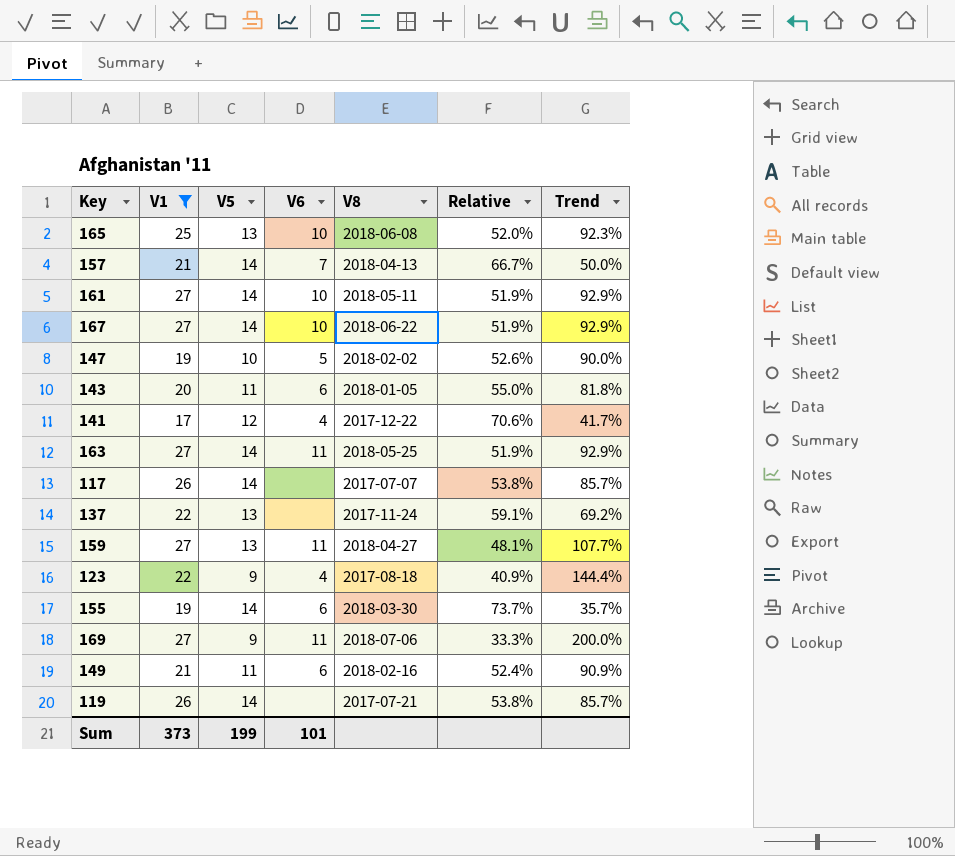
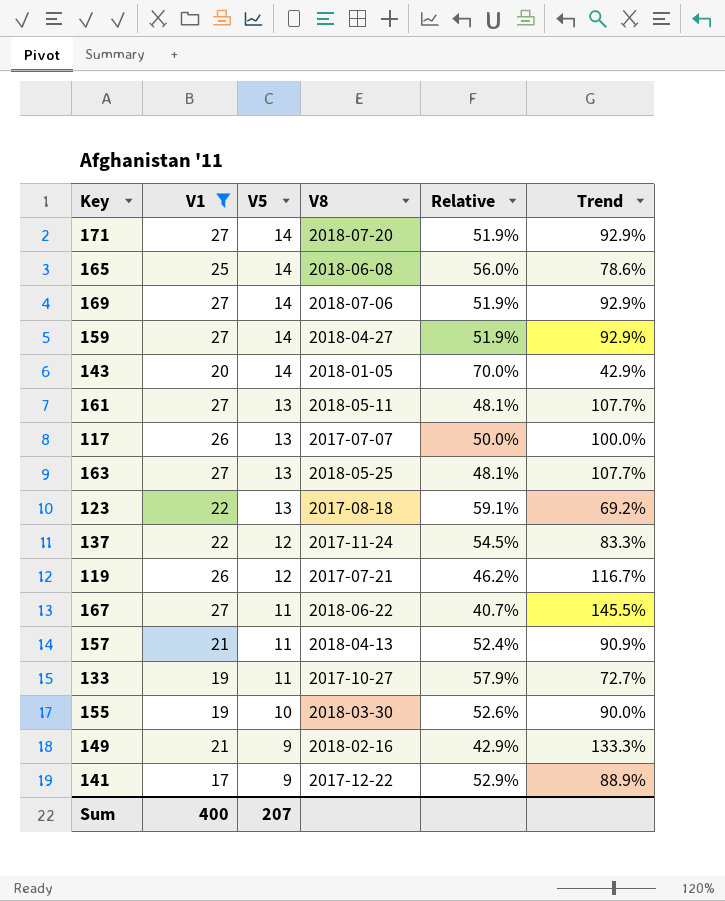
row order: none -> V5 descending
column V6 | position: 4 -> none
row 147: 19 | 10 | 5 | 2018-02-02 | 52.6% | 90.0% -> none
row 171: none -> 27 | 14 | 2018-07-20 | 51.9% | 92.9%
165 | V5: 13 -> 14
165 | Relative: 52.0% -> 56.0%
165 | Trend: 92.3% -> 78.6%
169 | V5: 9 -> 14
169 | Relative: 33.3% -> 51.9%
169 | Trend: 200.0% -> 92.9%
159 | V5: 13 -> 14
159 | Relative: 48.1% -> 51.9%
159 | Trend: 107.7% -> 92.9%
143 | V5: 11 -> 14
143 | Relative: 55.0% -> 70.0%
143 | Trend: 81.8% -> 42.9%
161 | V5: 14 -> 13
161 | Relative: 51.9% -> 48.1%
161 | Trend: 92.9% -> 107.7%
117 | V5: 14 -> 13
117 | Relative: 53.8% -> 50.0%
117 | Trend: 85.7% -> 100.0%
163 | V5: 14 -> 13
163 | Relative: 51.9% -> 48.1%
163 | Trend: 92.9% -> 107.7%
123 | V5: 9 -> 13
123 | Relative: 40.9% -> 59.1%
123 | Trend: 144.4% -> 69.2%
137 | V5: 13 -> 12
137 | Relative: 59.1% -> 54.5%
137 | Trend: 69.2% -> 83.3%
119 | V5: 14 -> 12
119 | Relative: 53.8% -> 46.2%
119 | Trend: 85.7% -> 116.7%
167 | V5: 14 -> 11
167 | Relative: 51.9% -> 40.7%
167 | Trend: 92.9% -> 145.5%
157 | V5: 14 -> 11
157 | Relative: 66.7% -> 52.4%
157 | Trend: 50.0% -> 90.9%
row 133: none -> 19 | 11 | 2017-10-27 | 57.9% | 72.7%
155 | V5: 14 -> 10
155 | Relative: 73.7% -> 52.6%
155 | Trend: 35.7% -> 90.0%
149 | V5: 11 -> 9
149 | Relative: 52.4% -> 42.9%
149 | Trend: 90.9% -> 133.3%
141 | V5: 12 -> 9
141 | Relative: 70.6% -> 52.9%
141 | Trend: 41.7% -> 88.9%
Sum | V1: 373 -> 400
Sum | V5: 199 -> 207

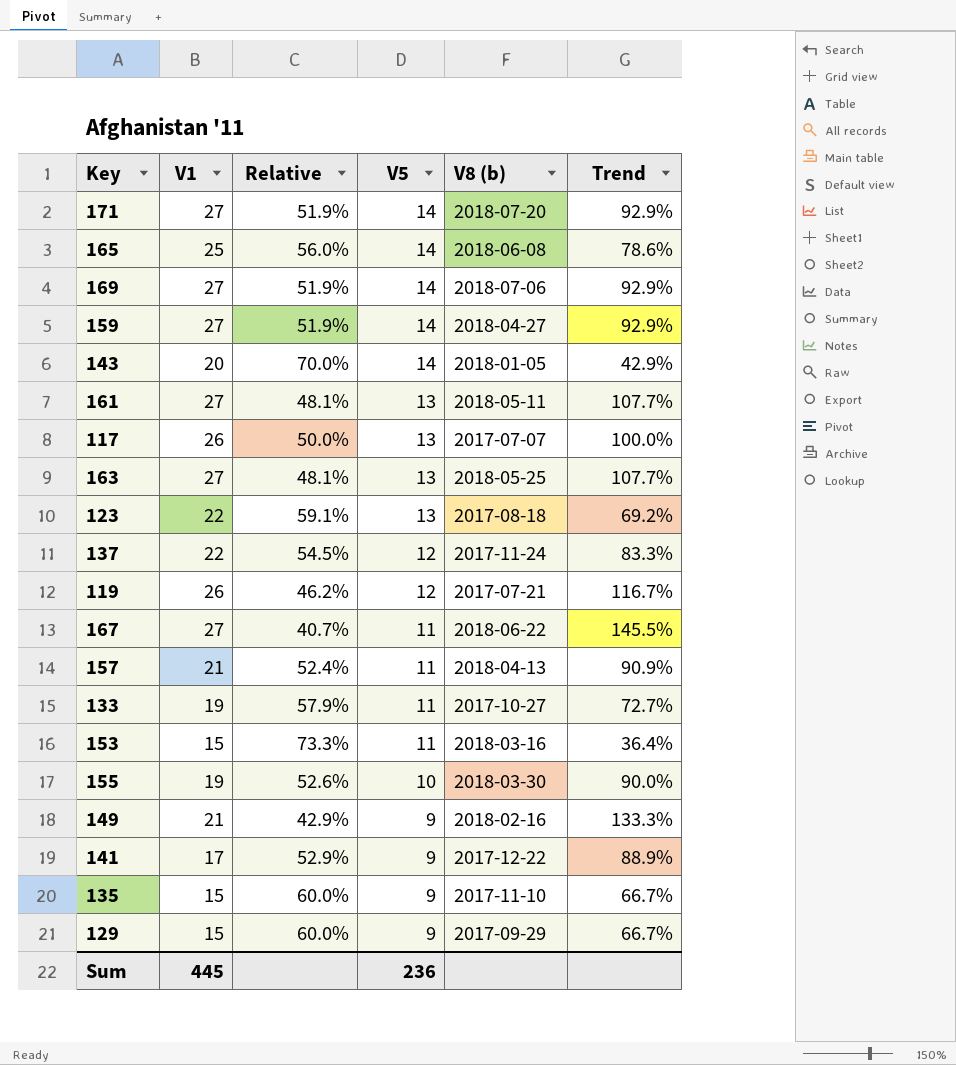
filter: V1 != 15 -> none
column Relative | position: 5 -> 3
column name: V8 -> V8 (b)
Sum | V1: 400 -> 445
Sum | V5: 207 -> 236

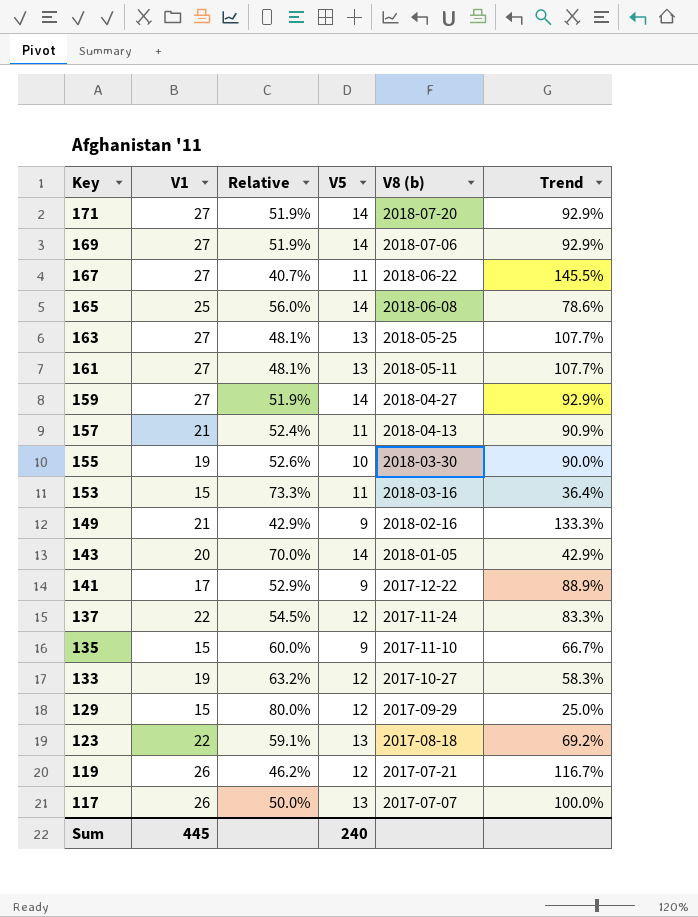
row order: V5 descending -> Key descending
133 | Relative: 57.9% -> 63.2%
133 | V5: 11 -> 12
133 | Trend: 72.7% -> 58.3%
129 | Relative: 60.0% -> 80.0%
129 | V5: 9 -> 12
129 | Trend: 66.7% -> 25.0%
Sum | V5: 236 -> 240

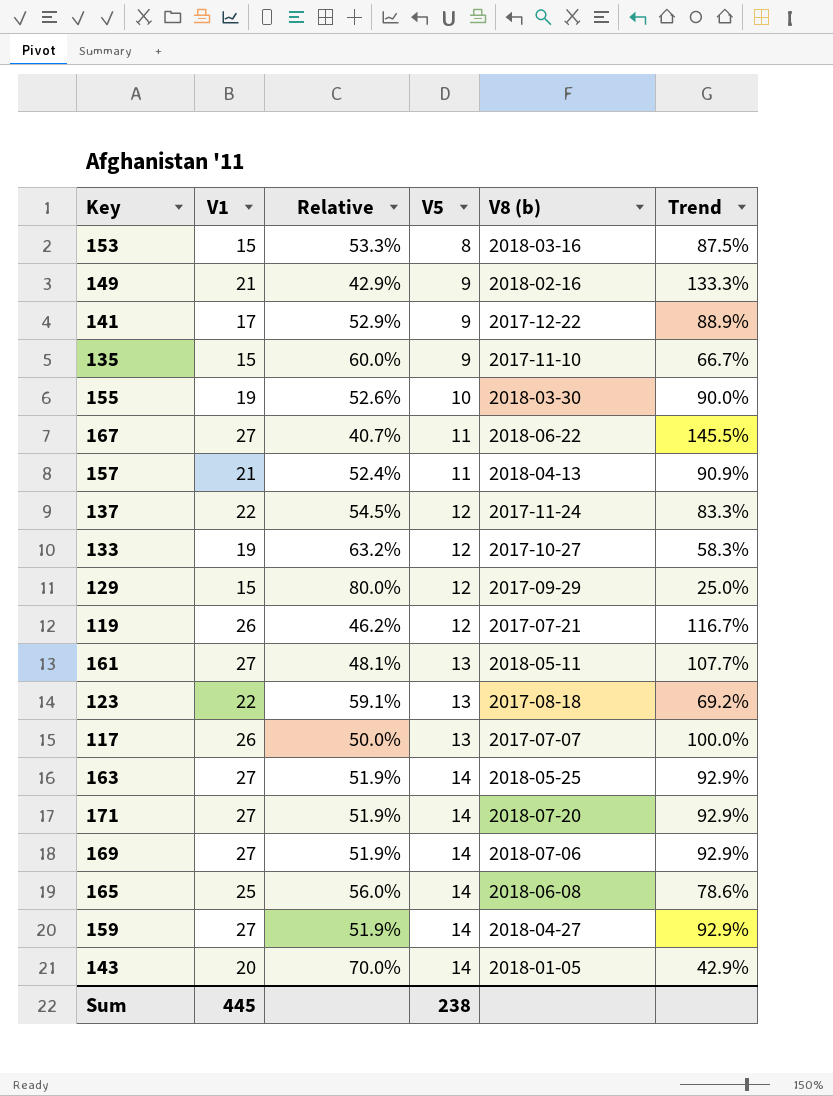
row order: Key descending -> V5 ascending
153 | Relative: 73.3% -> 53.3%
153 | V5: 11 -> 8
153 | Trend: 36.4% -> 87.5%
163 | Relative: 48.1% -> 51.9%
163 | V5: 13 -> 14
163 | Trend: 107.7% -> 92.9%
Sum | V5: 240 -> 238

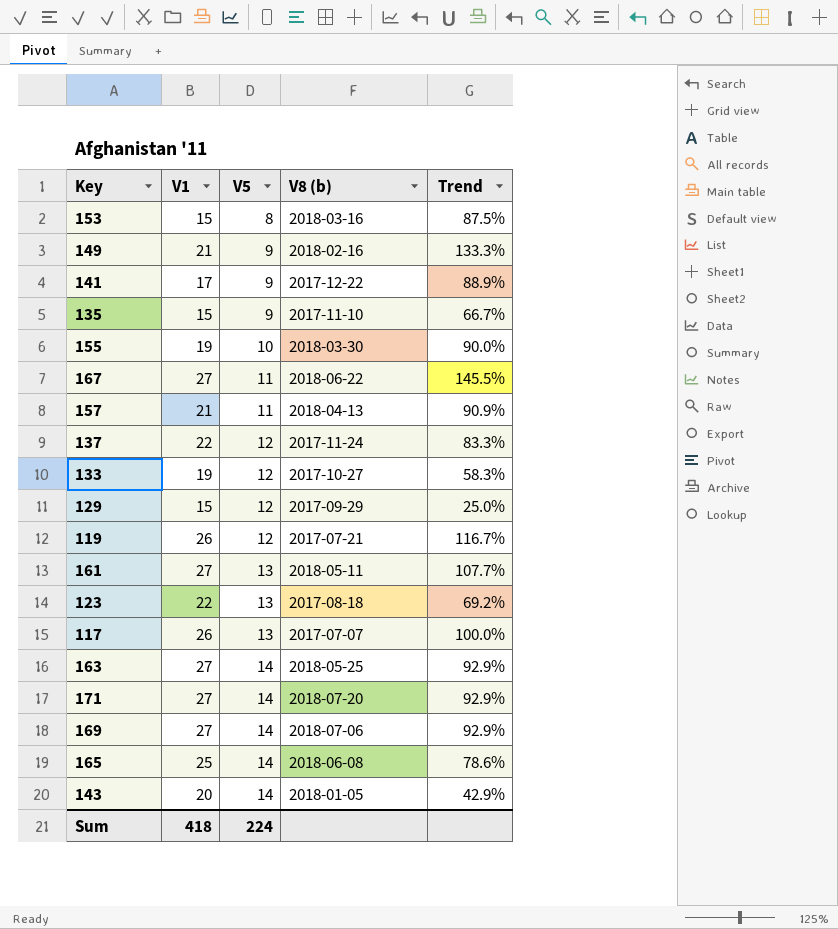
column Relative | formula: [V5] / [V1] -> none
row 159: 27 | 51.9% | 14 | 2018-04-27 | 92.9% -> none
Sum | V1: 445 -> 418
Sum | V5: 238 -> 224

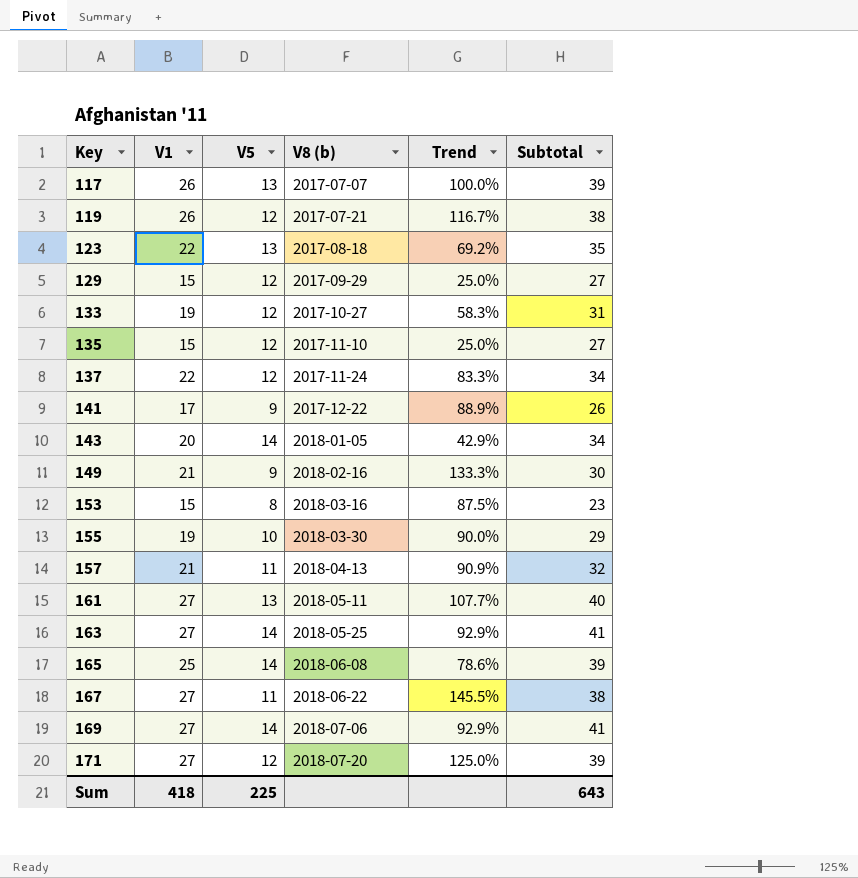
row order: V5 ascending -> Key ascending
column Subtotal | formula: none -> [V1] + [V5]
135 | V5: 9 -> 12
135 | Trend: 66.7% -> 25.0%
171 | V5: 14 -> 12
171 | Trend: 92.9% -> 125.0%
Sum | V5: 224 -> 225

